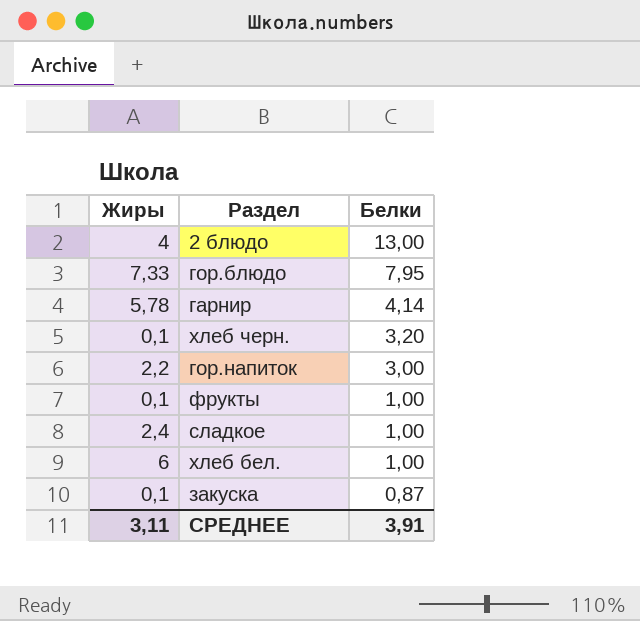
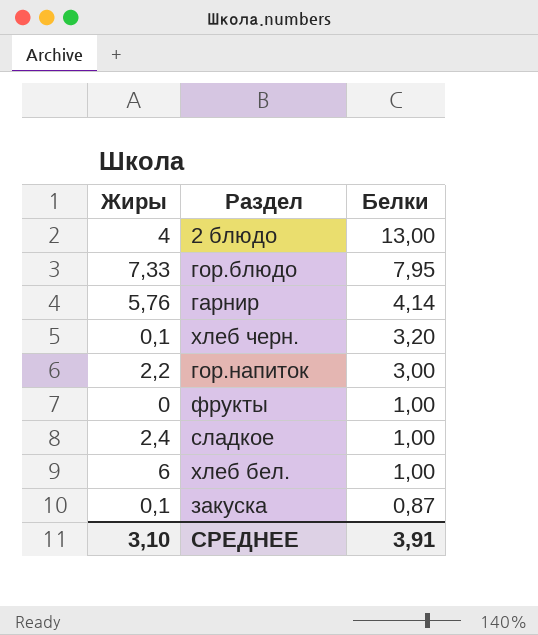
гарнир | Жиры: 5,78 -> 5,76
фрукты | Жиры: 0,1 -> 0
СРЕДНЕЕ | Жиры: 3,11 -> 3,10

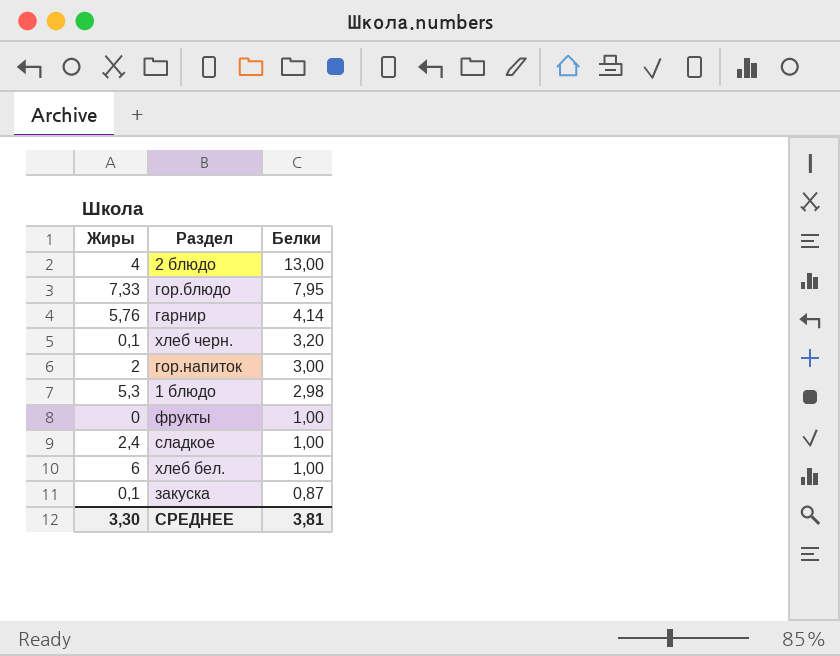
гор.напиток | Жиры: 2,2 -> 2
row 1 блюдо: none -> 5,3 | 2,98
СРЕДНЕЕ | Жиры: 3,10 -> 3,30
СРЕДНЕЕ | Белки: 3,91 -> 3,81

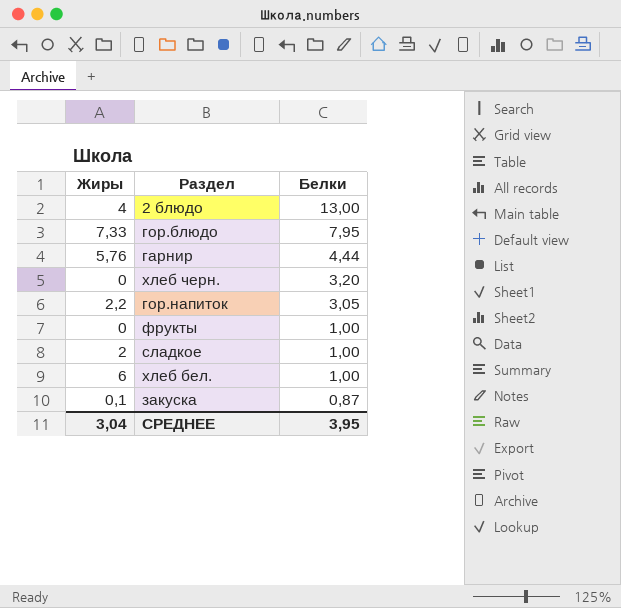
row 1 блюдо: 5,3 | 2,98 -> none
гарнир | Белки: 4,14 -> 4,44
хлеб черн. | Жиры: 0,1 -> 0
гор.напиток | Жиры: 2 -> 2,2
гор.напиток | Белки: 3,00 -> 3,05
сладкое | Жиры: 2,4 -> 2
СРЕДНЕЕ | Жиры: 3,30 -> 3,04
СРЕДНЕЕ | Белки: 3,81 -> 3,95

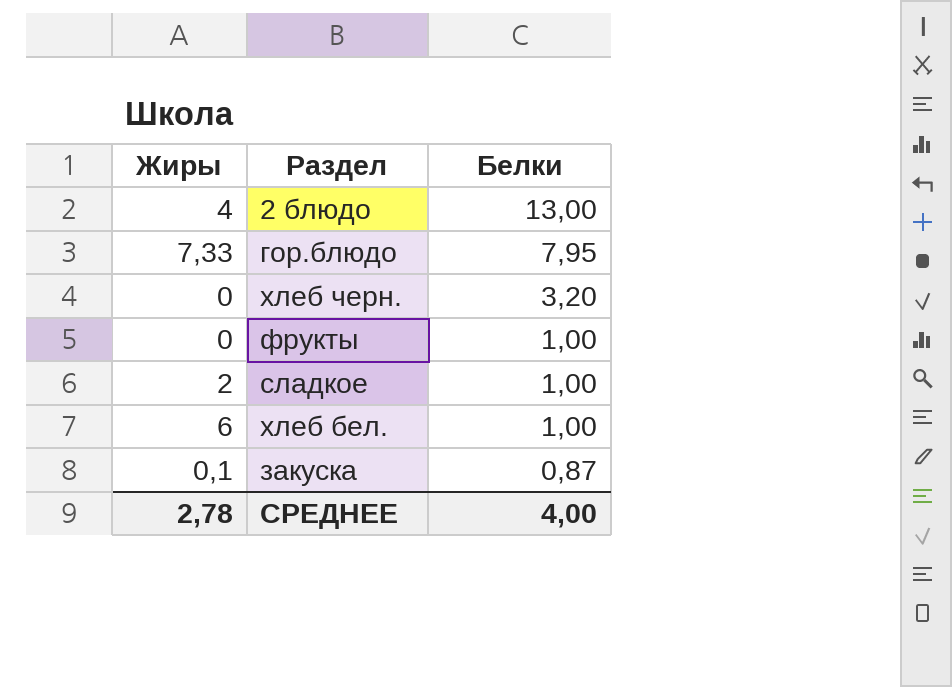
row гарнир: 5,76 | 4,44 -> none
row гор.напиток: 2,2 | 3,05 -> none
СРЕДНЕЕ | Жиры: 3,04 -> 2,78
СРЕДНЕЕ | Белки: 3,95 -> 4,00

